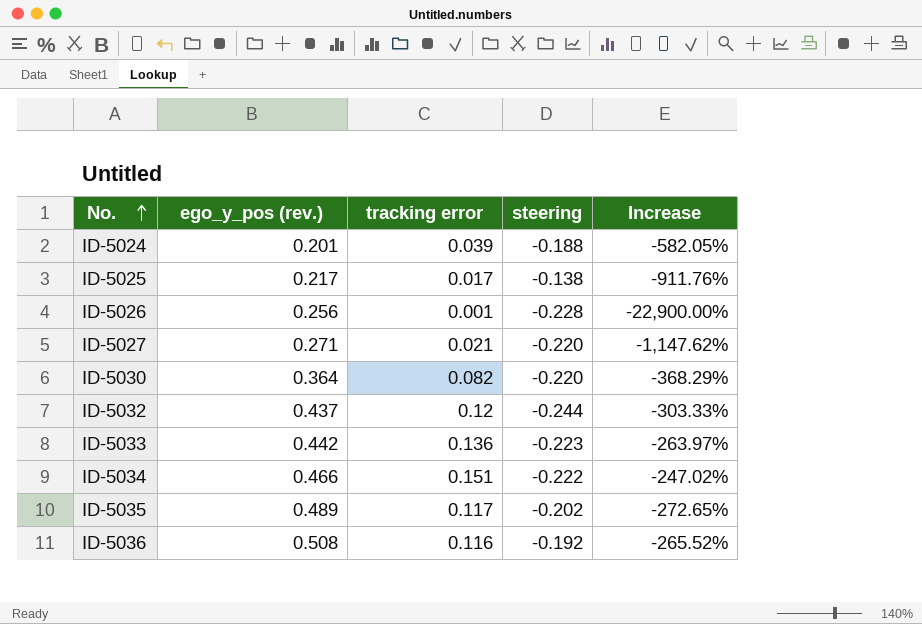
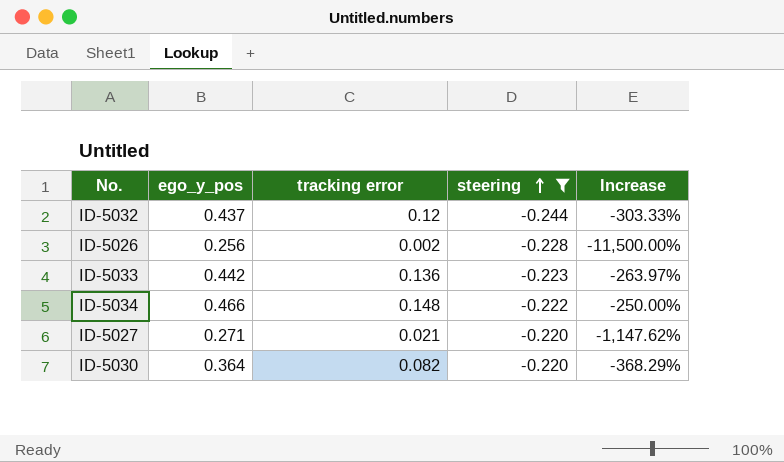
filter: none -> steering <= -0.220
row order: No. ascending -> steering ascending
column name: ego_y_pos (rev.) -> ego_y_pos
ID-5026 | tracking error: 0.001 -> 0.002
ID-5026 | Increase: -22,900.00% -> -11,500.00%
ID-5034 | tracking error: 0.151 -> 0.148
ID-5034 | Increase: -247.02% -> -250.00%

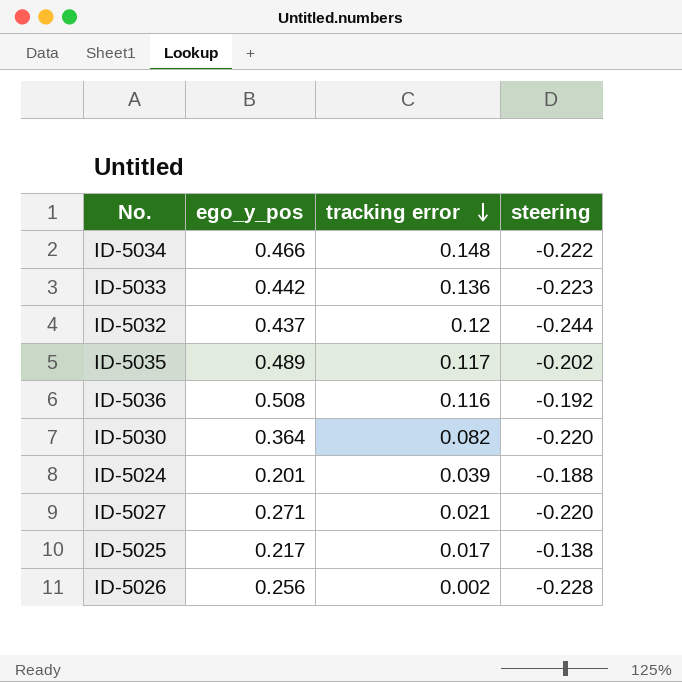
filter: steering <= -0.220 -> none
row order: steering ascending -> tracking error descending
column Increase | formula: ([steering] - [tracking error]) / [tracking error] -> none

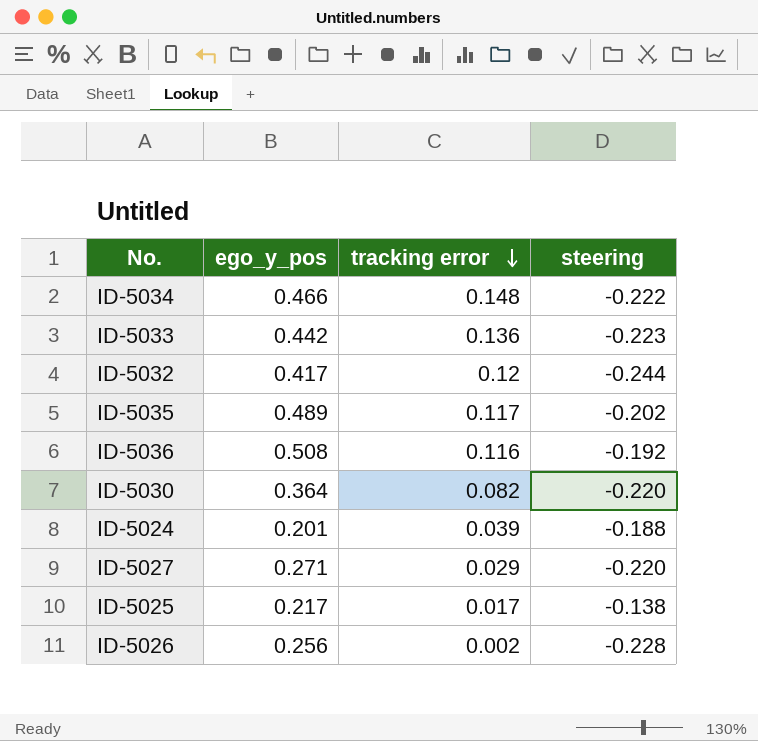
ID-5032 | ego_y_pos: 0.437 -> 0.417
ID-5027 | tracking error: 0.021 -> 0.029

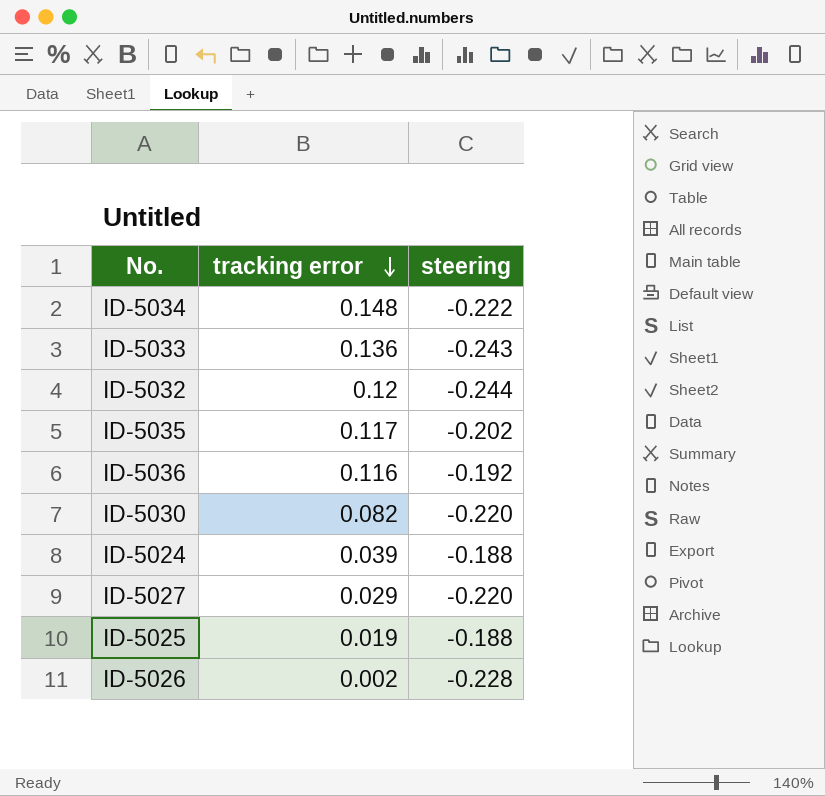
column ego_y_pos | position: 2 -> none
ID-5033 | steering: -0.223 -> -0.243
ID-5025 | tracking error: 0.017 -> 0.019
ID-5025 | steering: -0.138 -> -0.188

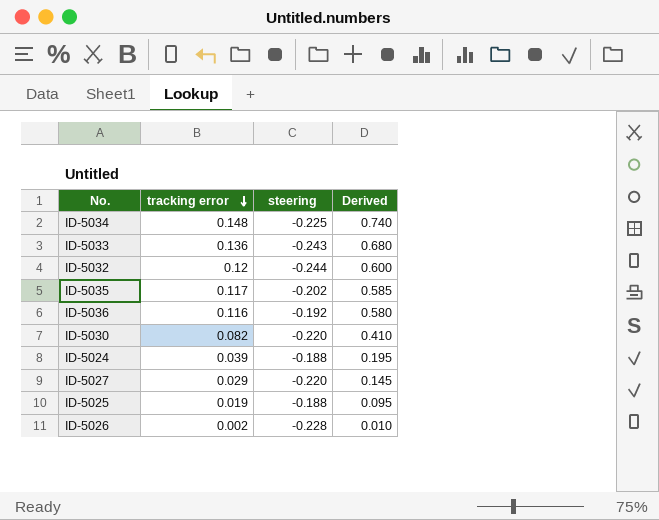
column Derived | formula: none -> [tracking error] * 5
ID-5034 | steering: -0.222 -> -0.225

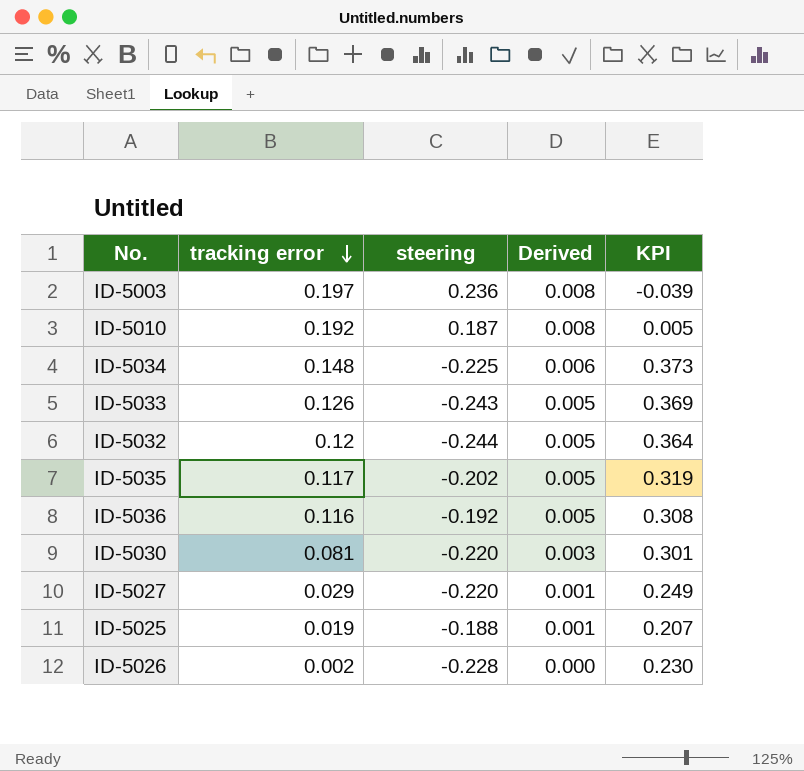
column Derived | formula: [tracking error] * 5 -> [tracking error] * 0.04
column KPI | formula: none -> [tracking error] - [steering]
row ID-5024: 0.039 | -0.188 | 0.195 -> none
row ID-5003: none -> 0.197 | 0.236 | 0.008 | -0.039
row ID-5010: none -> 0.192 | 0.187 | 0.008 | 0.005
ID-5033 | tracking error: 0.136 -> 0.126
ID-5030 | tracking error: 0.082 -> 0.081

